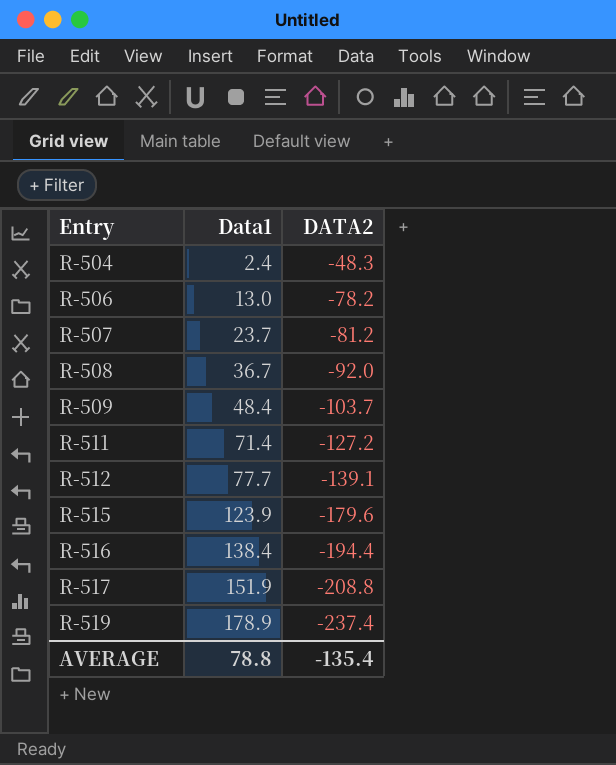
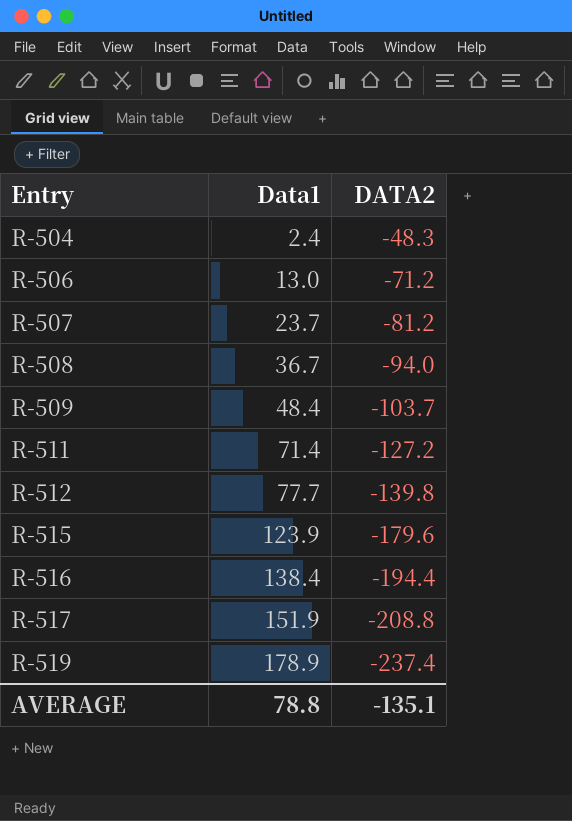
R-506 | DATA2: -78.2 -> -71.2
R-508 | DATA2: -92.0 -> -94.0
R-512 | DATA2: -139.1 -> -139.8
AVERAGE | DATA2: -135.4 -> -135.1

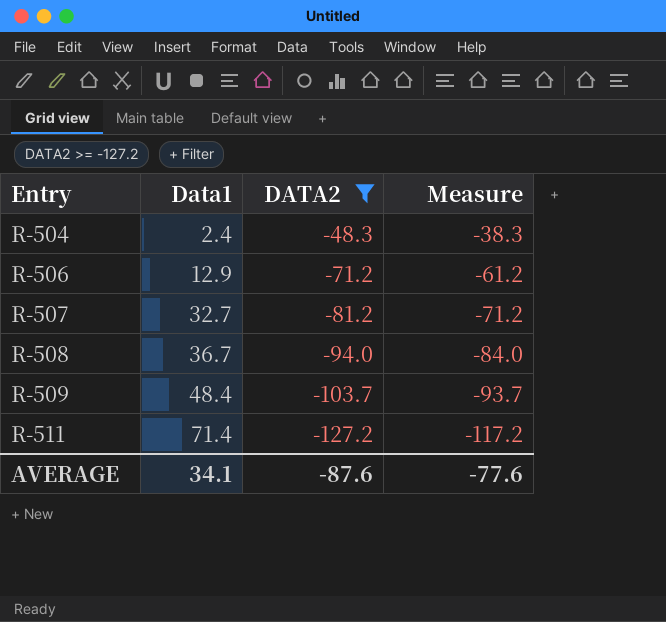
filter: none -> DATA2 >= -127.2
column Measure | formula: none -> [DATA2] + 10
R-506 | Data1: 13.0 -> 12.9
R-507 | Data1: 23.7 -> 32.7
AVERAGE | Data1: 78.8 -> 34.1
AVERAGE | DATA2: -135.1 -> -87.6

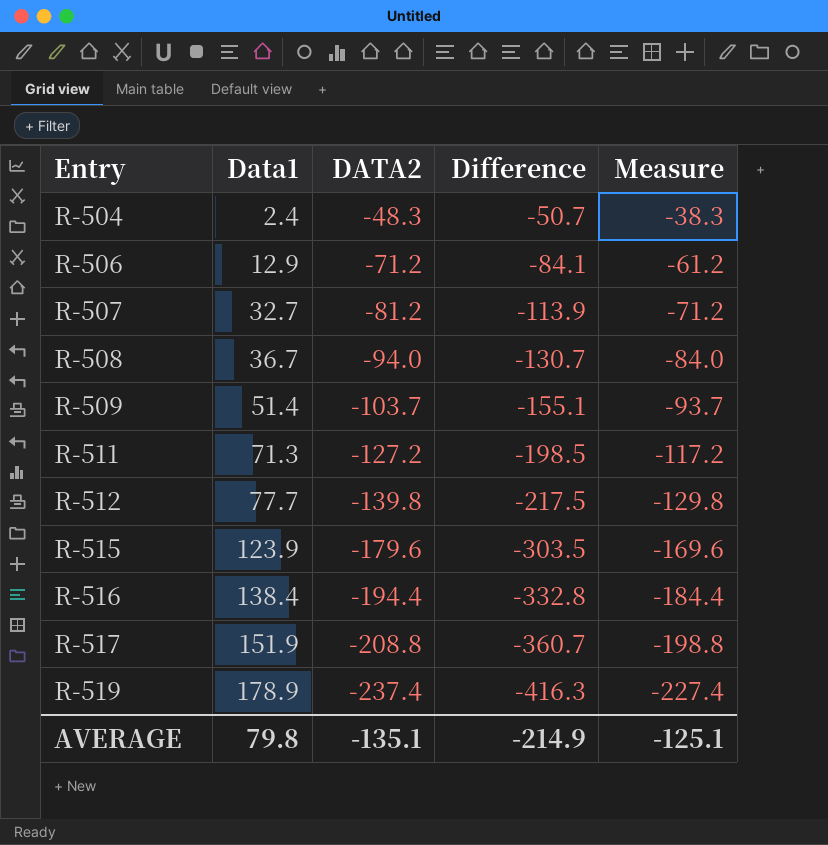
filter: DATA2 >= -127.2 -> none
column Difference | formula: none -> [DATA2] - [Data1]
R-509 | Data1: 48.4 -> 51.4
R-511 | Data1: 71.4 -> 71.3
AVERAGE | Data1: 34.1 -> 79.8
AVERAGE | DATA2: -87.6 -> -135.1
AVERAGE | Measure: -77.6 -> -125.1

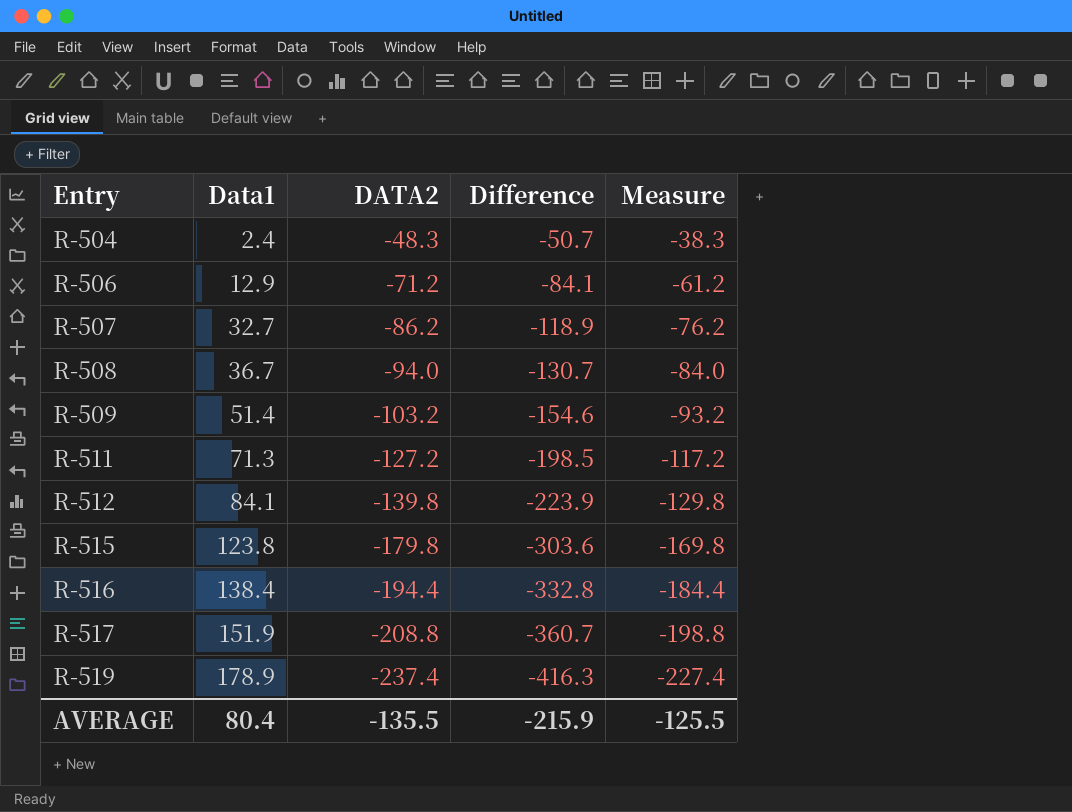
R-507 | DATA2: -81.2 -> -86.2
R-507 | Difference: -113.9 -> -118.9
R-507 | Measure: -71.2 -> -76.2
R-509 | DATA2: -103.7 -> -103.2
R-509 | Difference: -155.1 -> -154.6
R-509 | Measure: -93.7 -> -93.2
R-512 | Data1: 77.7 -> 84.1
R-512 | Difference: -217.5 -> -223.9
R-515 | Data1: 123.9 -> 123.8
R-515 | DATA2: -179.6 -> -179.8
R-515 | Difference: -303.5 -> -303.6
R-515 | Measure: -169.6 -> -169.8
AVERAGE | Data1: 79.8 -> 80.4
AVERAGE | DATA2: -135.1 -> -135.5
AVERAGE | Difference: -214.9 -> -215.9
AVERAGE | Measure: -125.1 -> -125.5

